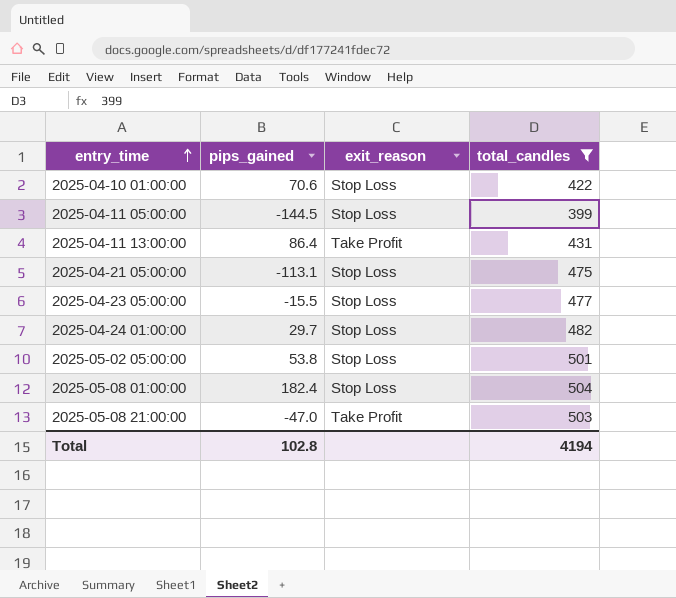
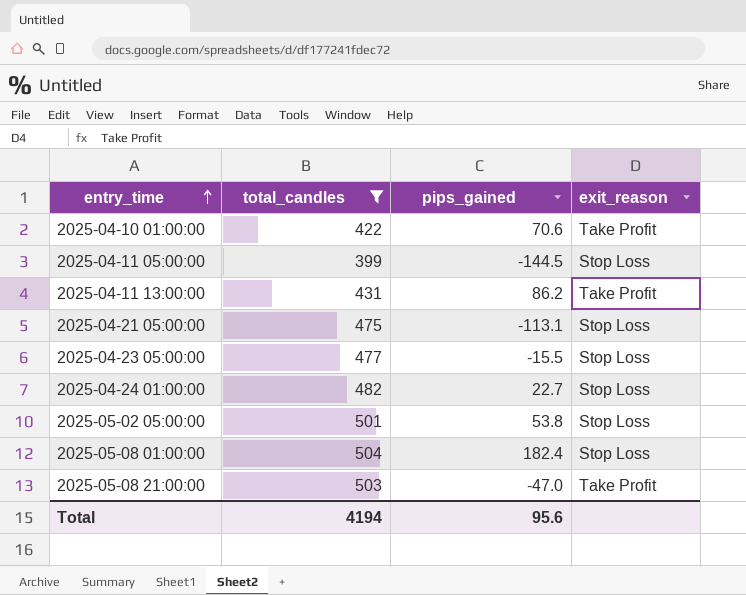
column total_candles | position: 4 -> 2
2025-04-10 01:00:00 | exit_reason: Stop Loss -> Take Profit
2025-04-11 13:00:00 | pips_gained: 86.4 -> 86.2
2025-04-24 01:00:00 | pips_gained: 29.7 -> 22.7
Total | pips_gained: 102.8 -> 95.6

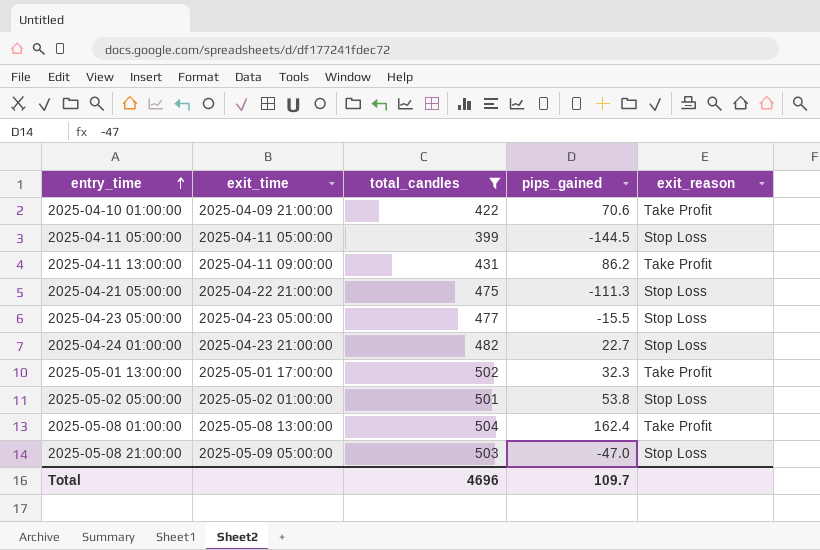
column exit_time | position: none -> 2
2025-04-21 05:00:00 | pips_gained: -113.1 -> -111.3
row 2025-05-01 13:00:00: none -> 2025-05-01 17:00:00 | 502 | 32.3 | Take Profit
2025-05-08 01:00:00 | pips_gained: 182.4 -> 162.4
2025-05-08 01:00:00 | exit_reason: Stop Loss -> Take Profit
2025-05-08 21:00:00 | exit_reason: Take Profit -> Stop Loss
Total | total_candles: 4194 -> 4696
Total | pips_gained: 95.6 -> 109.7

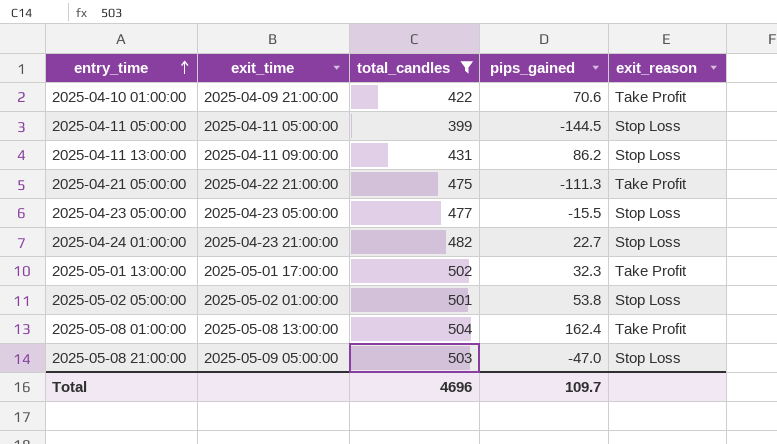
2025-04-11 13:00:00 | exit_reason: Take Profit -> Stop Loss
2025-04-21 05:00:00 | exit_reason: Stop Loss -> Take Profit

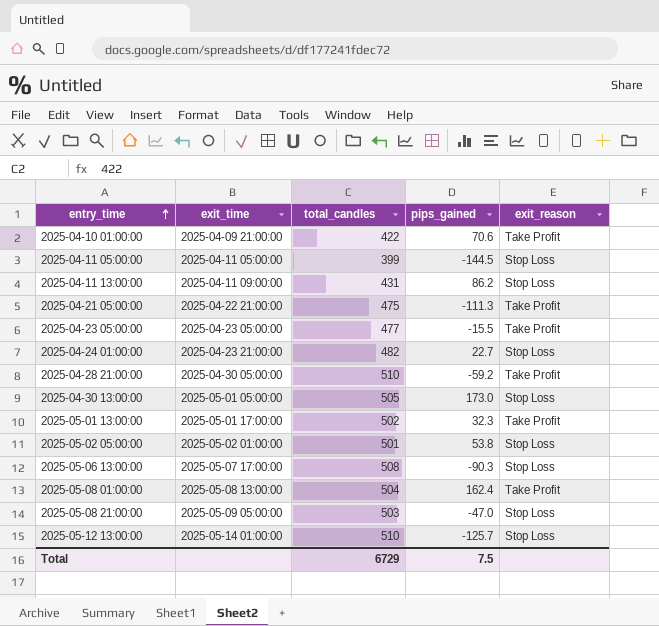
filter: total_candles <= 504 -> none
2025-04-23 05:00:00 | exit_reason: Stop Loss -> Take Profit
Total | total_candles: 4696 -> 6729
Total | pips_gained: 109.7 -> 7.5

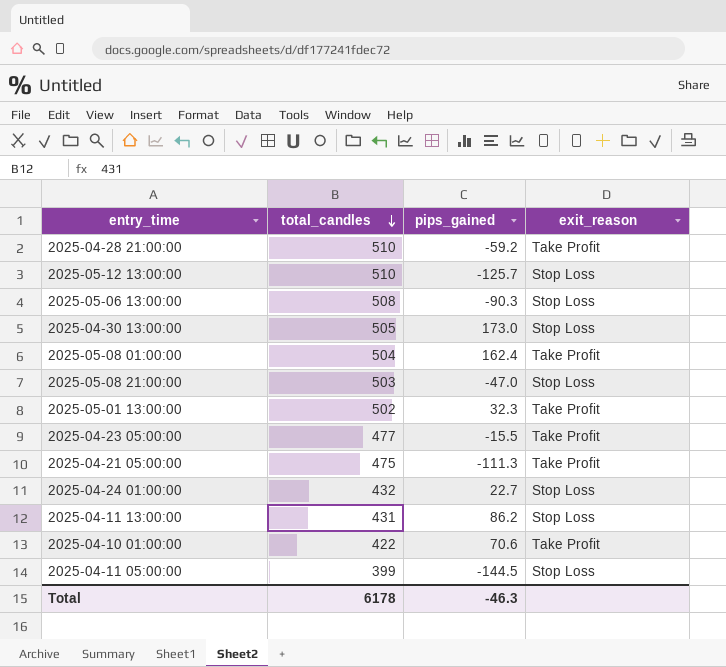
row order: entry_time ascending -> total_candles descending
column exit_time | position: 2 -> none
row 2025-05-02 05:00:00: 2025-05-02 01:00:00 | 501 | 53.8 | Stop Loss -> none
2025-04-24 01:00:00 | total_candles: 482 -> 432
Total | total_candles: 6729 -> 6178
Total | pips_gained: 7.5 -> -46.3

